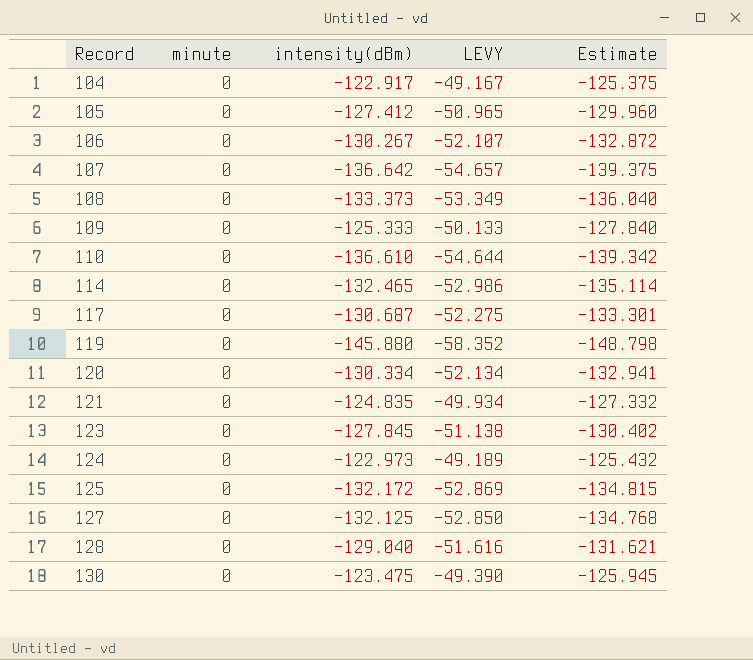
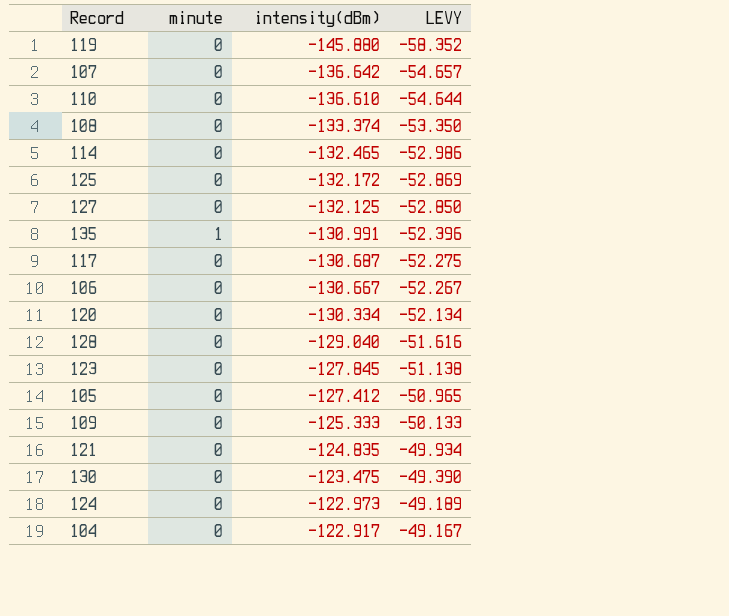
row order: Record ascending -> intensity(dBm) ascending
column Estimate | formula: [intensity(dBm)] * 1.02 -> none
108 | intensity(dBm): -133.373 -> -133.374
108 | LEVY: -53.349 -> -53.350
row 135: none -> 1 | -130.991 | -52.396
106 | intensity(dBm): -130.267 -> -130.667
106 | LEVY: -52.107 -> -52.267

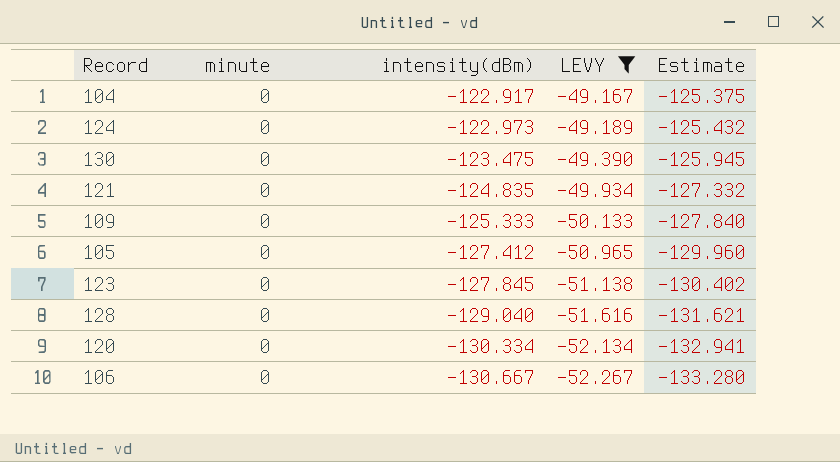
filter: none -> LEVY >= -52.267
row order: intensity(dBm) ascending -> intensity(dBm) descending
column Estimate | formula: none -> [intensity(dBm)] * 1.02

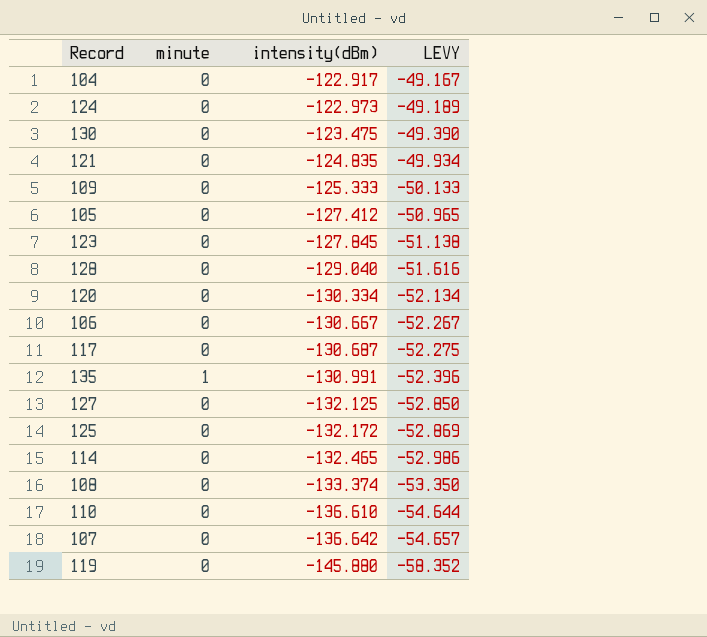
filter: LEVY >= -52.267 -> none
column Estimate | formula: [intensity(dBm)] * 1.02 -> none

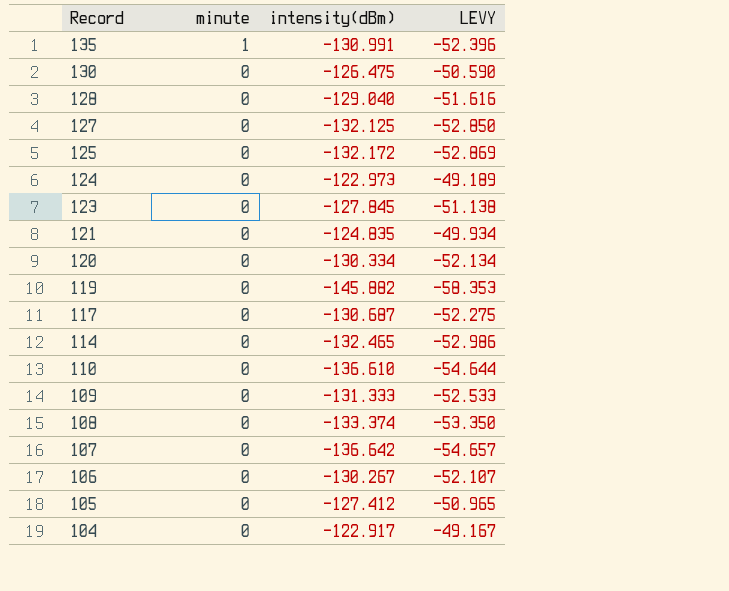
row order: intensity(dBm) descending -> Record descending
130 | intensity(dBm): -123.475 -> -126.475
130 | LEVY: -49.390 -> -50.590
119 | intensity(dBm): -145.880 -> -145.882
119 | LEVY: -58.352 -> -58.353
109 | intensity(dBm): -125.333 -> -131.333
109 | LEVY: -50.133 -> -52.533
106 | intensity(dBm): -130.667 -> -130.267
106 | LEVY: -52.267 -> -52.107

